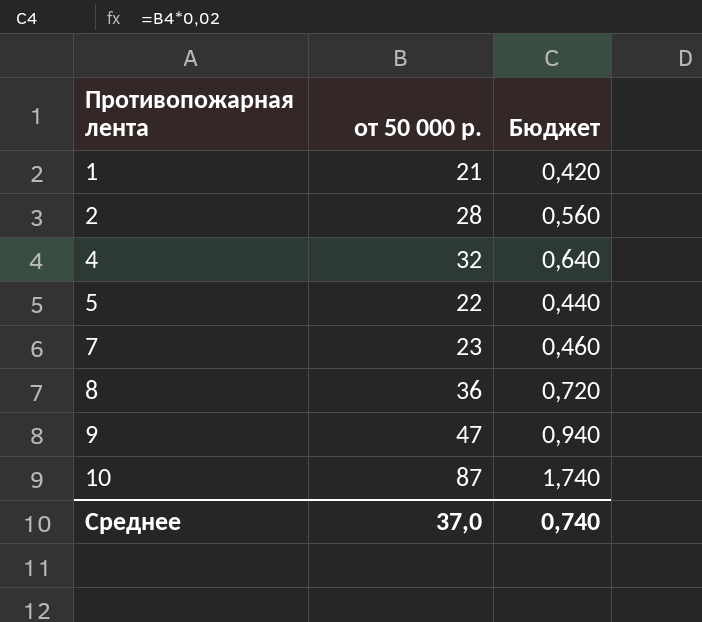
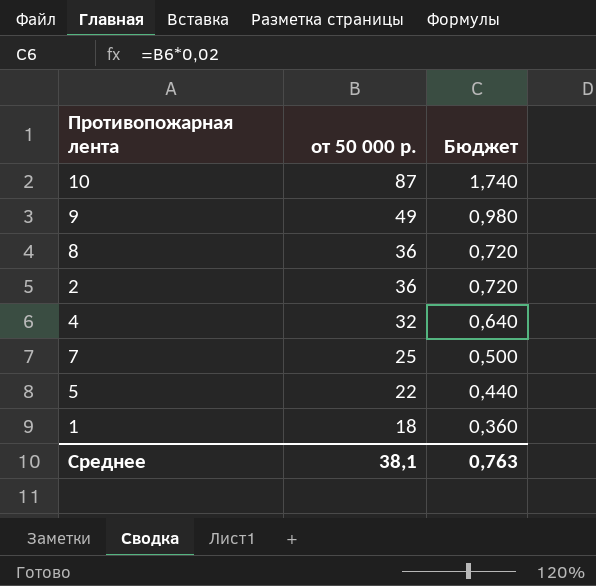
row order: Противопожарная лента ascending -> от 50 000 р. descending
9 | от 50 000 р.: 47 -> 49
9 | Бюджет: 0,940 -> 0,980
2 | от 50 000 р.: 28 -> 36
2 | Бюджет: 0,560 -> 0,720
7 | от 50 000 р.: 23 -> 25
7 | Бюджет: 0,460 -> 0,500
1 | от 50 000 р.: 21 -> 18
1 | Бюджет: 0,420 -> 0,360
Среднее | от 50 000 р.: 37,0 -> 38,1
Среднее | Бюджет: 0,740 -> 0,763

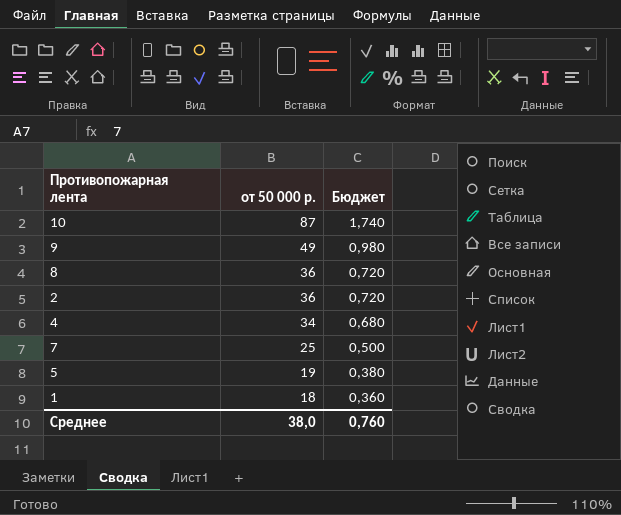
4 | от 50 000 р.: 32 -> 34
4 | Бюджет: 0,640 -> 0,680
5 | от 50 000 р.: 22 -> 19
5 | Бюджет: 0,440 -> 0,380
Среднее | от 50 000 р.: 38,1 -> 38,0
Среднее | Бюджет: 0,763 -> 0,760

